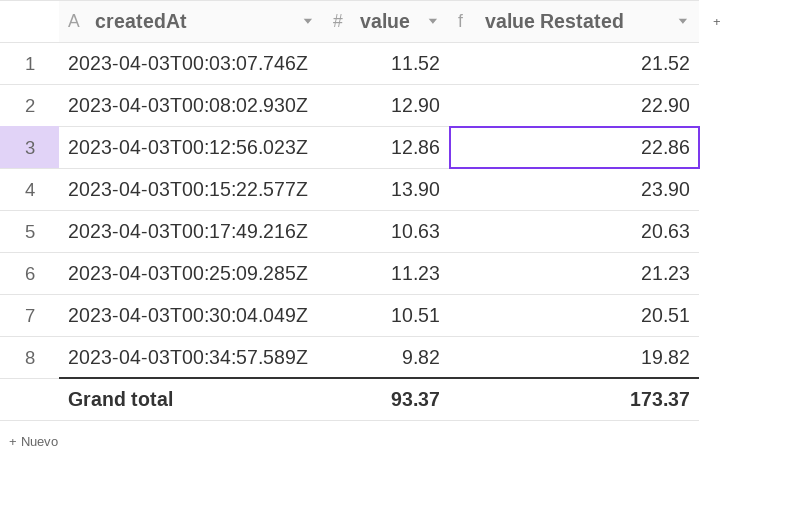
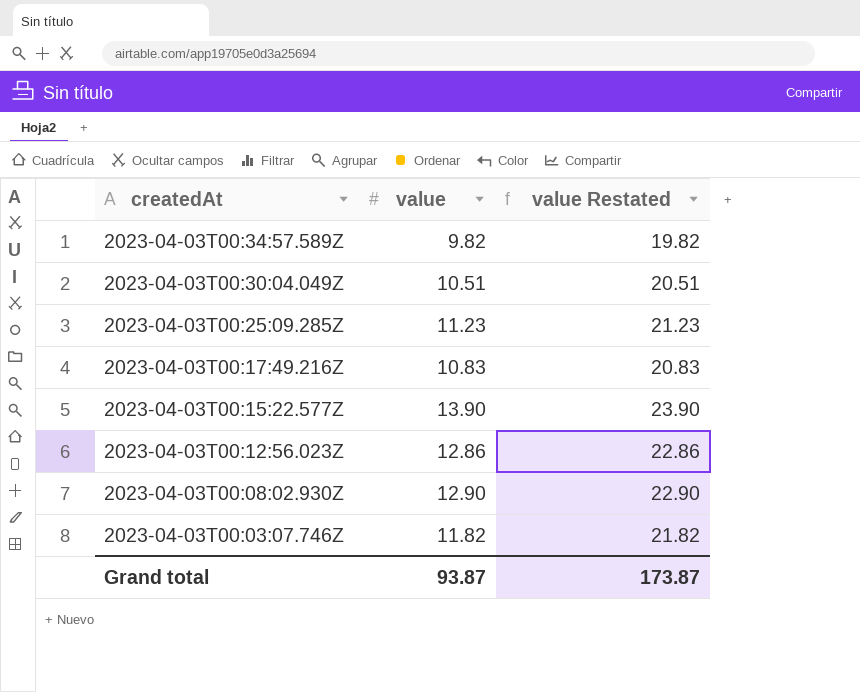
row order: createdAt ascending -> createdAt descending
2023-04-03T00:17:49.216Z | value: 10.63 -> 10.83
2023-04-03T00:17:49.216Z | value Restated: 20.63 -> 20.83
2023-04-03T00:03:07.746Z | value: 11.52 -> 11.82
2023-04-03T00:03:07.746Z | value Restated: 21.52 -> 21.82
Grand total | value: 93.37 -> 93.87
Grand total | value Restated: 173.37 -> 173.87

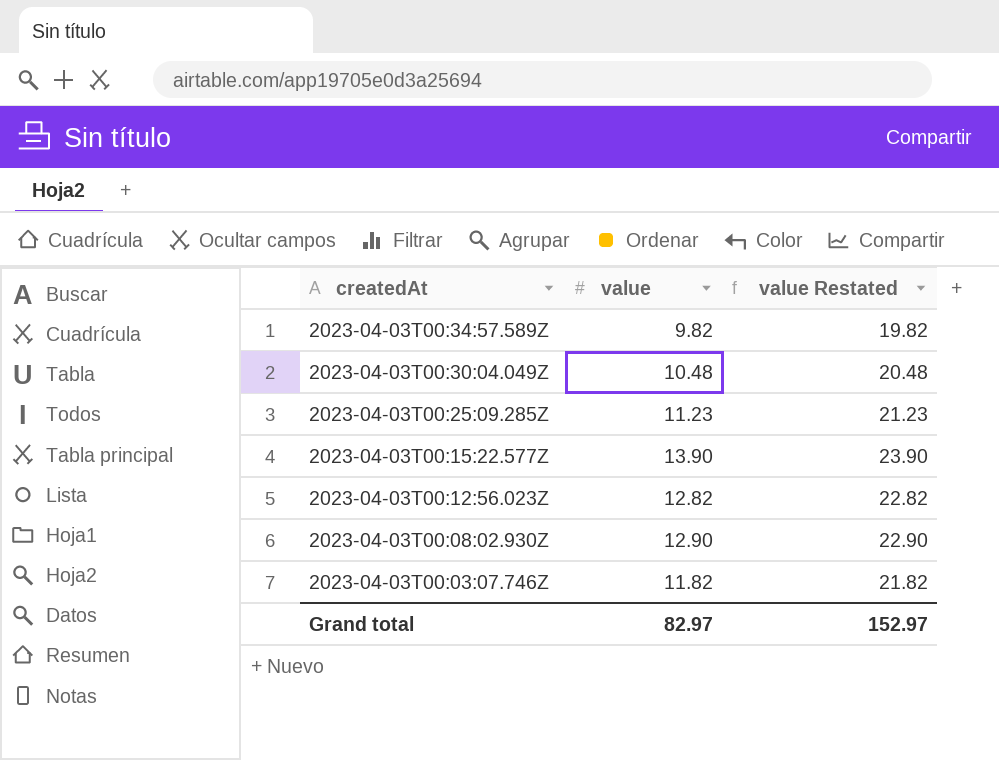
row 2023-04-03T00:17:49.216Z: 10.83 | 20.83 -> none
2023-04-03T00:30:04.049Z | value: 10.51 -> 10.48
2023-04-03T00:30:04.049Z | value Restated: 20.51 -> 20.48
2023-04-03T00:12:56.023Z | value: 12.86 -> 12.82
2023-04-03T00:12:56.023Z | value Restated: 22.86 -> 22.82
Grand total | value: 93.87 -> 82.97
Grand total | value Restated: 173.87 -> 152.97

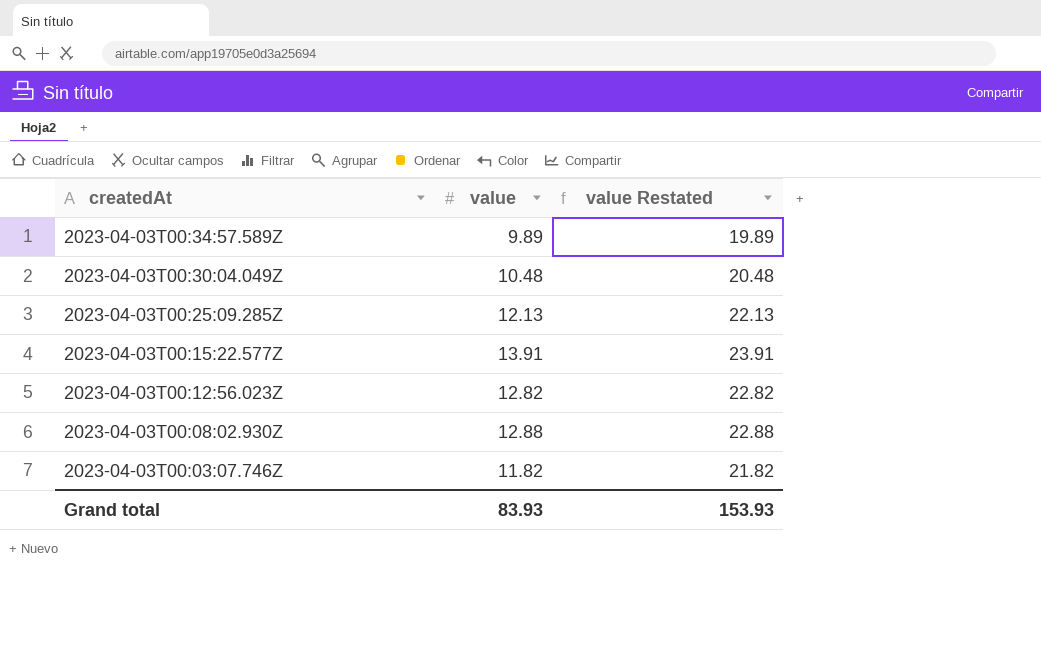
2023-04-03T00:34:57.589Z | value: 9.82 -> 9.89
2023-04-03T00:34:57.589Z | value Restated: 19.82 -> 19.89
2023-04-03T00:25:09.285Z | value: 11.23 -> 12.13
2023-04-03T00:25:09.285Z | value Restated: 21.23 -> 22.13
2023-04-03T00:15:22.577Z | value: 13.90 -> 13.91
2023-04-03T00:15:22.577Z | value Restated: 23.90 -> 23.91
2023-04-03T00:08:02.930Z | value: 12.90 -> 12.88
2023-04-03T00:08:02.930Z | value Restated: 22.90 -> 22.88
Grand total | value: 82.97 -> 83.93
Grand total | value Restated: 152.97 -> 153.93

